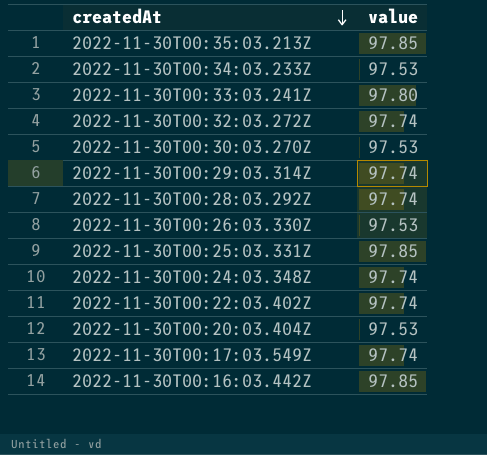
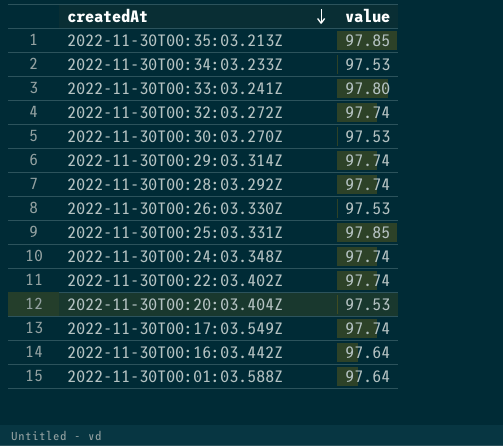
2022-11-30T00:16:03.442Z | value: 97.85 -> 97.64
row 2022-11-30T00:01:03.588Z: none -> 97.64

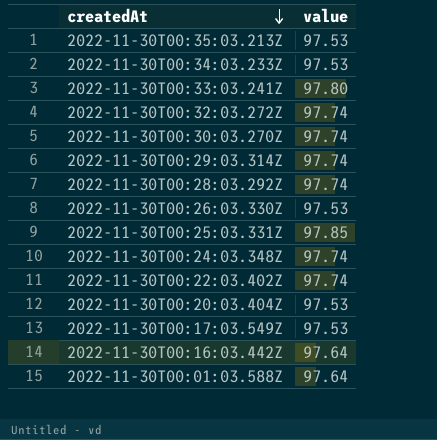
2022-11-30T00:35:03.213Z | value: 97.85 -> 97.53
2022-11-30T00:30:03.270Z | value: 97.53 -> 97.74
2022-11-30T00:17:03.549Z | value: 97.74 -> 97.53

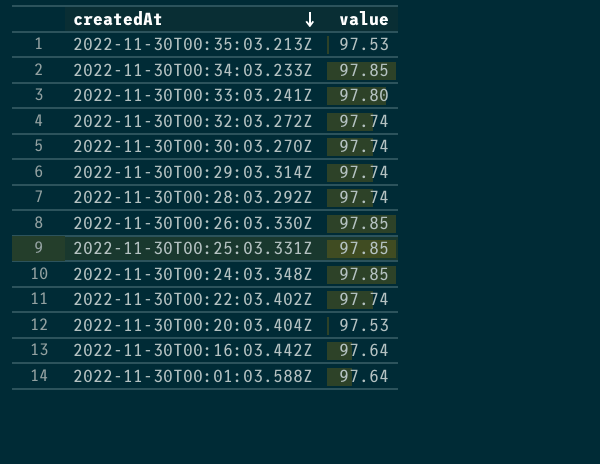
row 2022-11-30T00:17:03.549Z: 97.53 -> none
2022-11-30T00:34:03.233Z | value: 97.53 -> 97.85
2022-11-30T00:26:03.330Z | value: 97.53 -> 97.85
2022-11-30T00:24:03.348Z | value: 97.74 -> 97.85

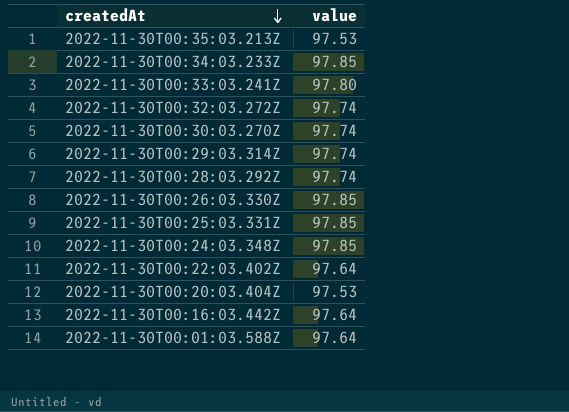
2022-11-30T00:22:03.402Z | value: 97.74 -> 97.64

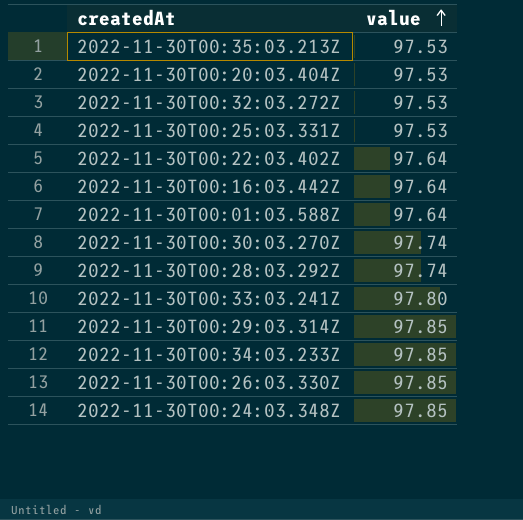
row order: createdAt descending -> value ascending
2022-11-30T00:32:03.272Z | value: 97.74 -> 97.53
2022-11-30T00:25:03.331Z | value: 97.85 -> 97.53
2022-11-30T00:29:03.314Z | value: 97.74 -> 97.85

